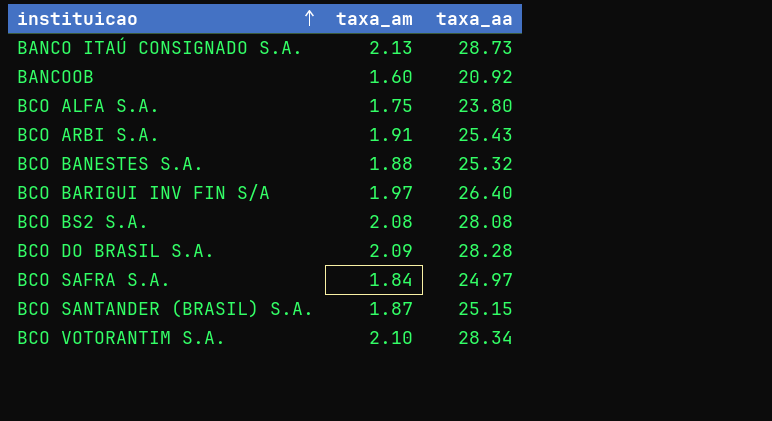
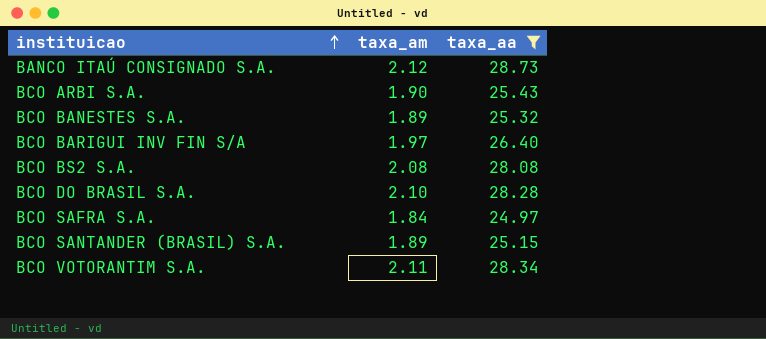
filter: none -> taxa_aa >= 24.97
BANCO ITAÚ CONSIGNADO S.A. | taxa_am: 2.13 -> 2.12
BCO ARBI S.A. | taxa_am: 1.91 -> 1.90
BCO BANESTES S.A. | taxa_am: 1.88 -> 1.89
BCO DO BRASIL S.A. | taxa_am: 2.09 -> 2.10
BCO SANTANDER (BRASIL) S.A. | taxa_am: 1.87 -> 1.89
BCO VOTORANTIM S.A. | taxa_am: 2.10 -> 2.11

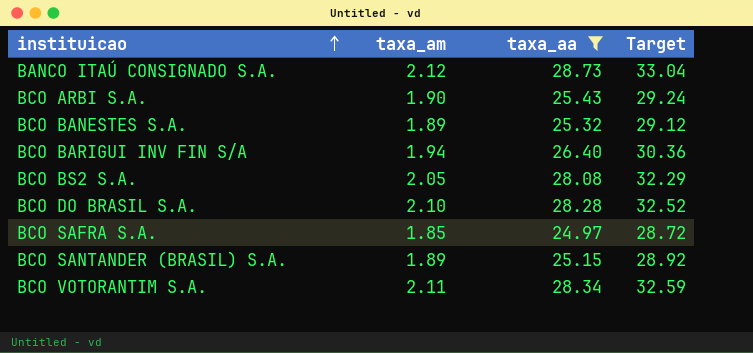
column Target | formula: none -> [taxa_aa] * 1.15
BCO BARIGUI INV FIN S/A | taxa_am: 1.97 -> 1.94
BCO BS2 S.A. | taxa_am: 2.08 -> 2.05
BCO SAFRA S.A. | taxa_am: 1.84 -> 1.85

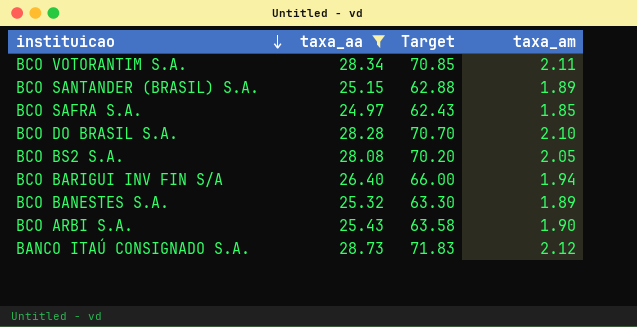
row order: instituicao ascending -> instituicao descending
column Target | formula: [taxa_aa] * 1.15 -> [taxa_aa] * 2.5
column taxa_am | position: 2 -> 4

